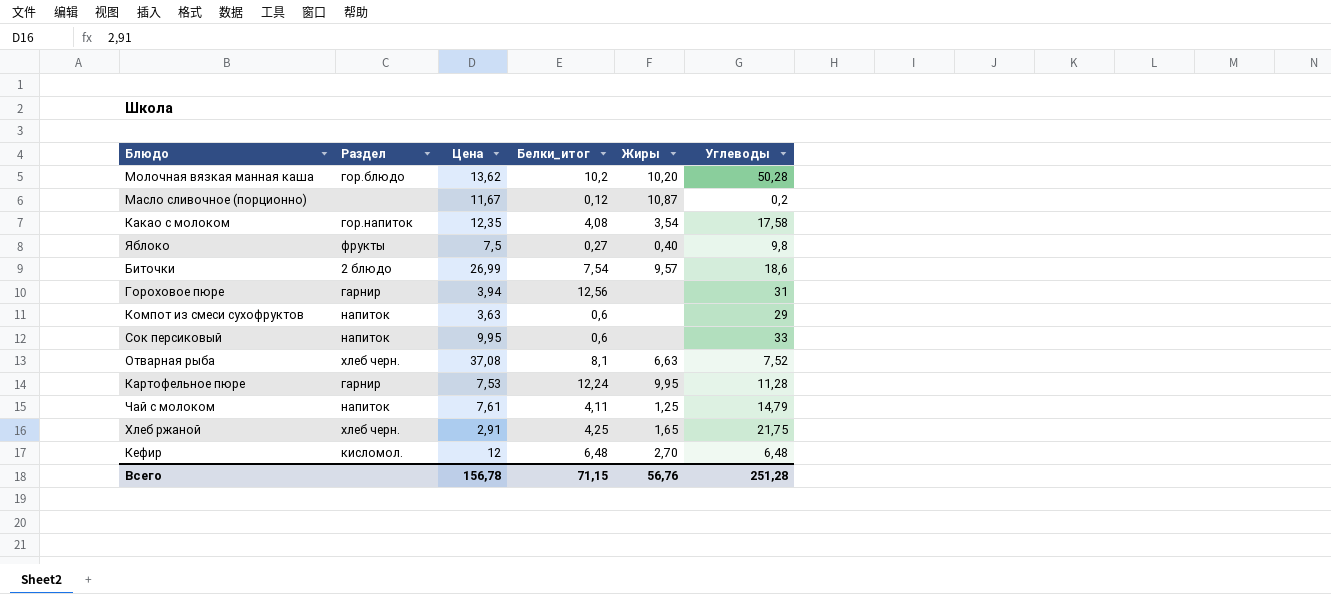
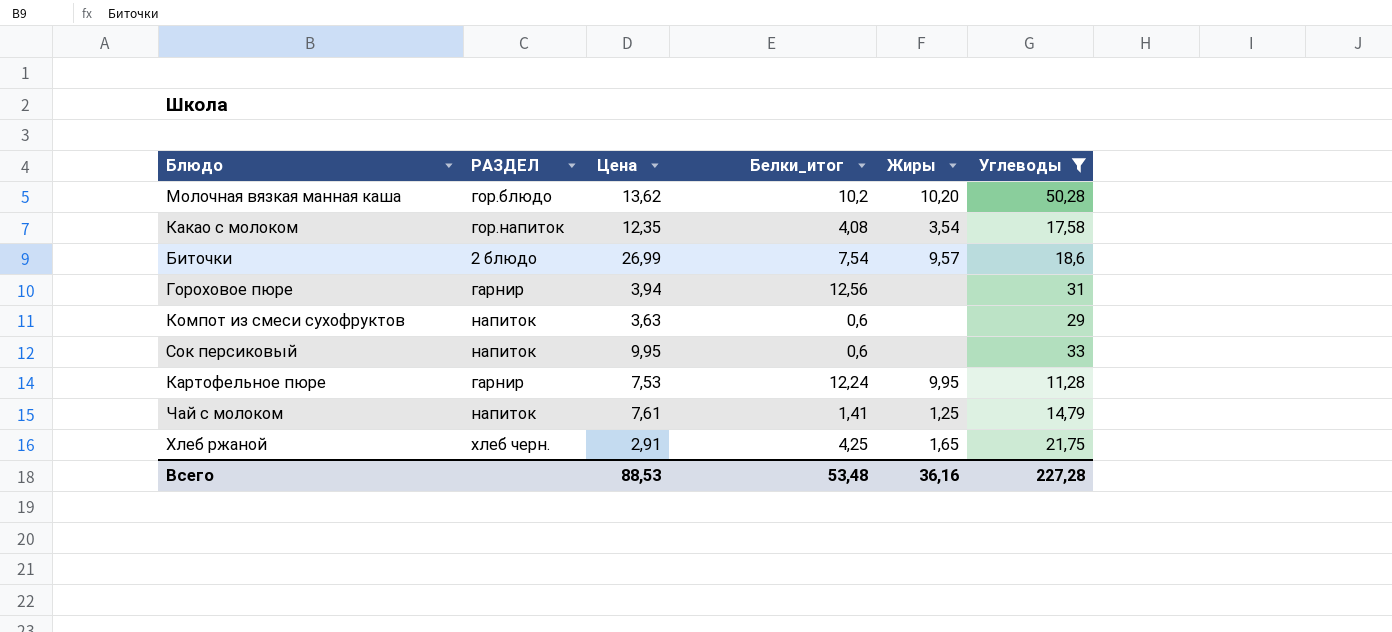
filter: none -> Углеводы >= 11,28
column name: Раздел -> РАЗДЕЛ
Чай с молоком | Белки_итог: 4,11 -> 1,41
Всего | Цена: 156,78 -> 88,53
Всего | Белки_итог: 71,15 -> 53,48
Всего | Жиры: 56,76 -> 36,16
Всего | Углеводы: 251,28 -> 227,28

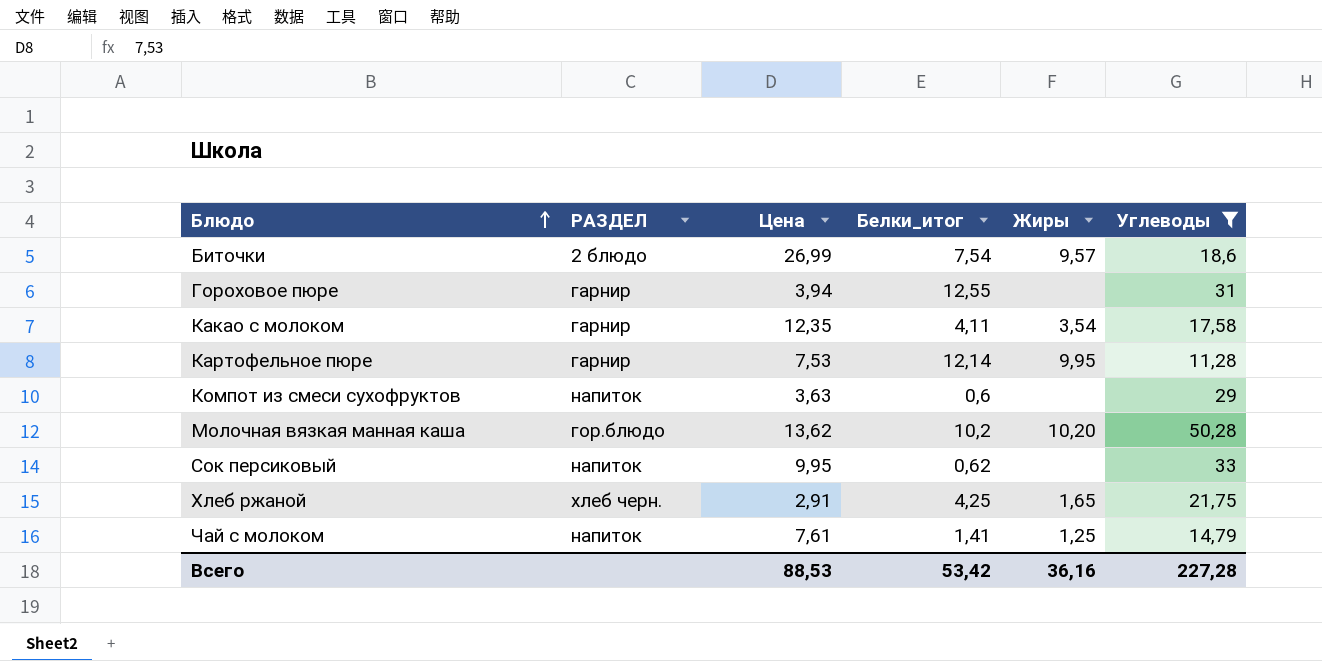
row order: none -> Блюдо ascending
Гороховое пюре | Белки_итог: 12,56 -> 12,55
Какао с молоком | РАЗДЕЛ: гор.напиток -> гарнир
Какао с молоком | Белки_итог: 4,08 -> 4,11
Картофельное пюре | Белки_итог: 12,24 -> 12,14
Сок персиковый | Белки_итог: 0,6 -> 0,62
Всего | Белки_итог: 53,48 -> 53,42

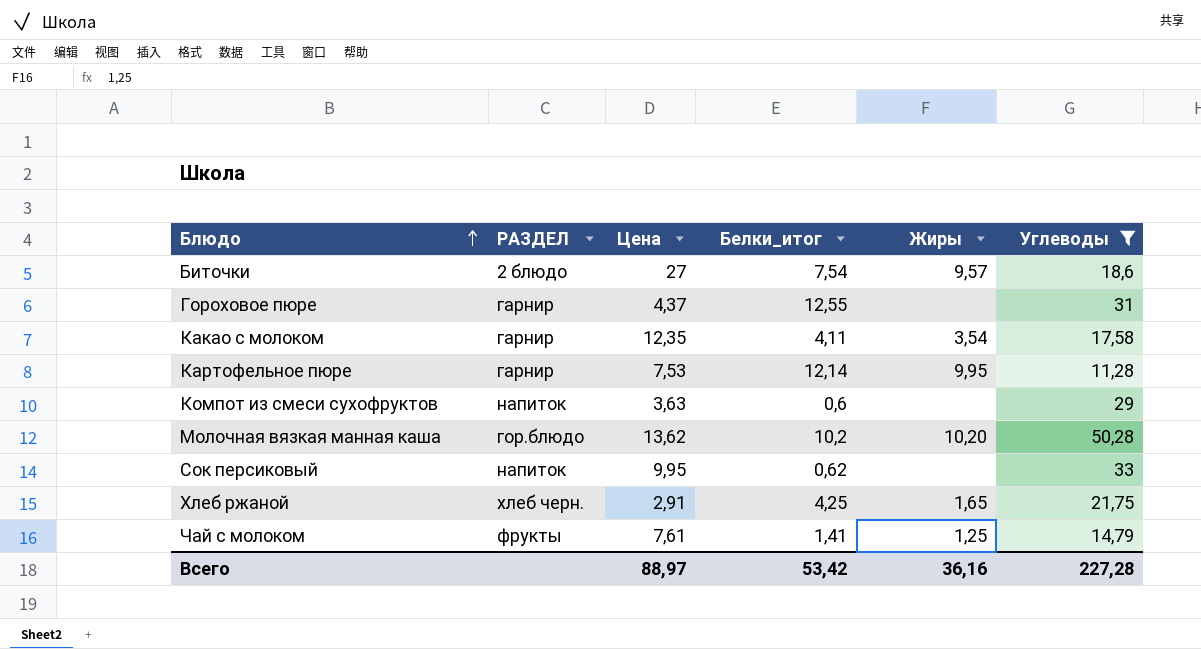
Биточки | Цена: 26,99 -> 27
Гороховое пюре | Цена: 3,94 -> 4,37
Чай с молоком | РАЗДЕЛ: напиток -> фрукты
Всего | Цена: 88,53 -> 88,97

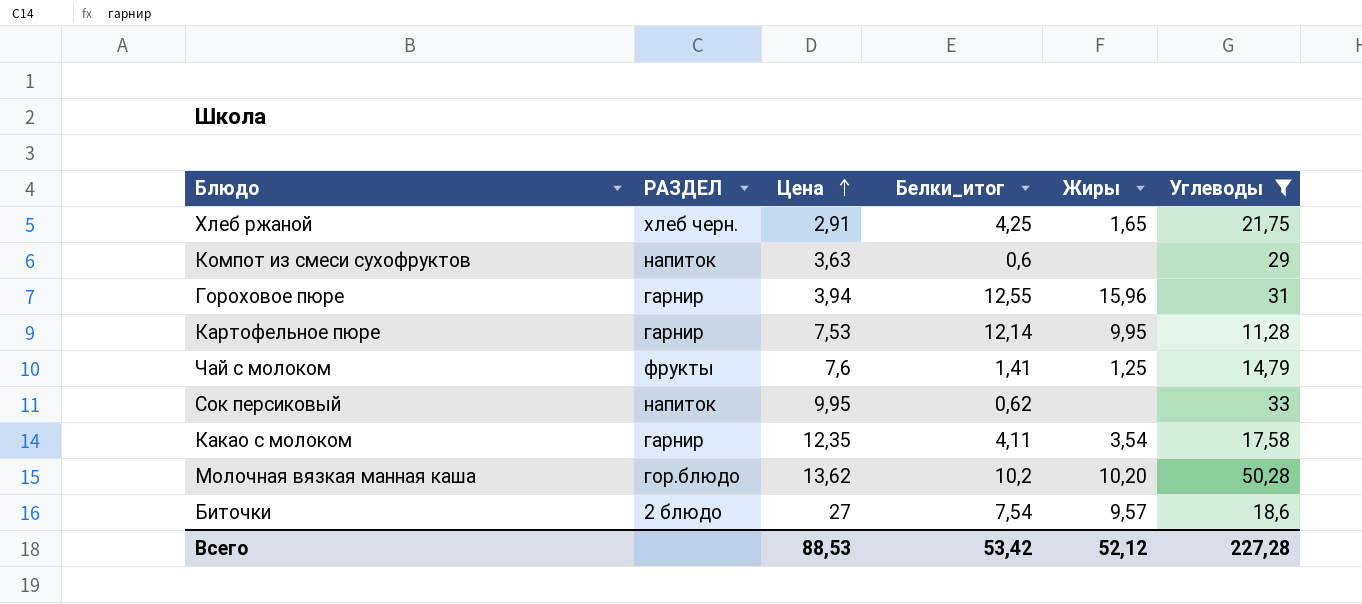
row order: Блюдо ascending -> Цена ascending
Гороховое пюре | Цена: 4,37 -> 3,94
Гороховое пюре | Жиры: none -> 15,96
Чай с молоком | Цена: 7,61 -> 7,6
Всего | Цена: 88,97 -> 88,53
Всего | Жиры: 36,16 -> 52,12

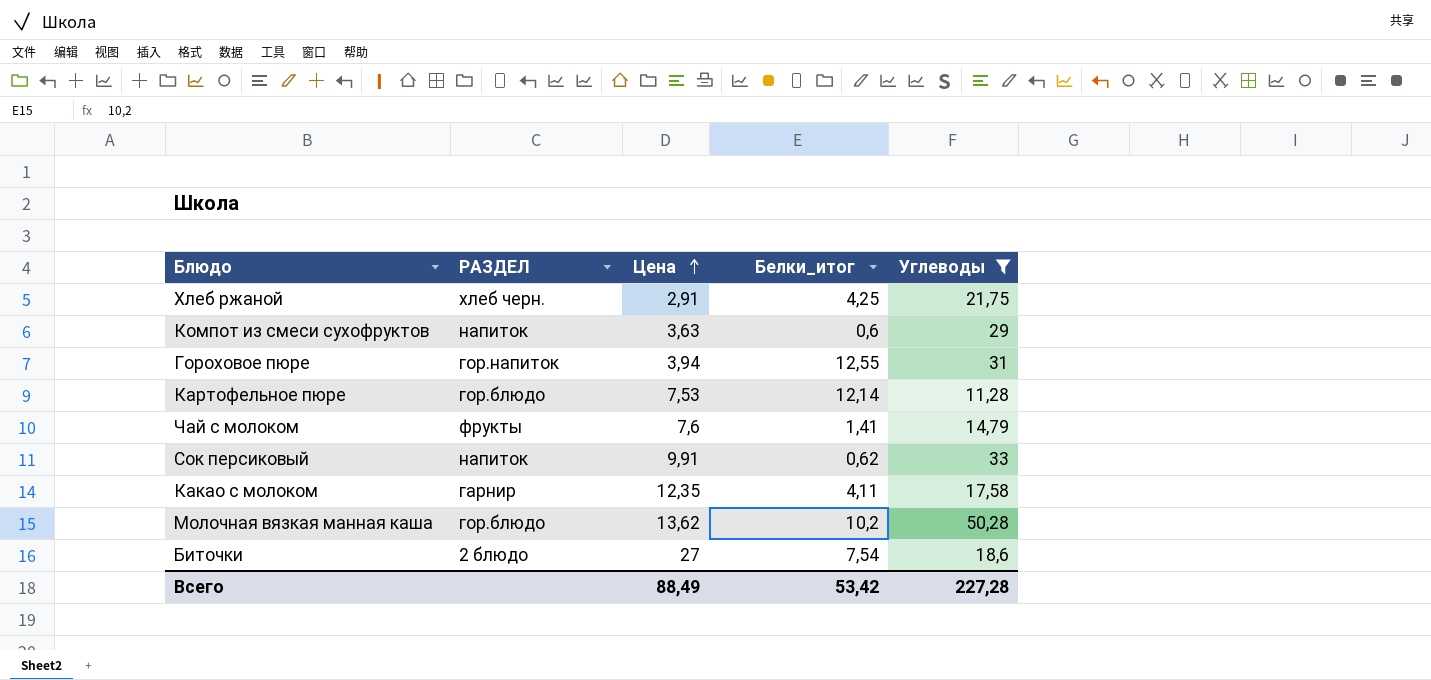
column Жиры | position: 5 -> none
Гороховое пюре | РАЗДЕЛ: гарнир -> гор.напиток
Картофельное пюре | РАЗДЕЛ: гарнир -> гор.блюдо
Сок персиковый | Цена: 9,95 -> 9,91
Всего | Цена: 88,53 -> 88,49

